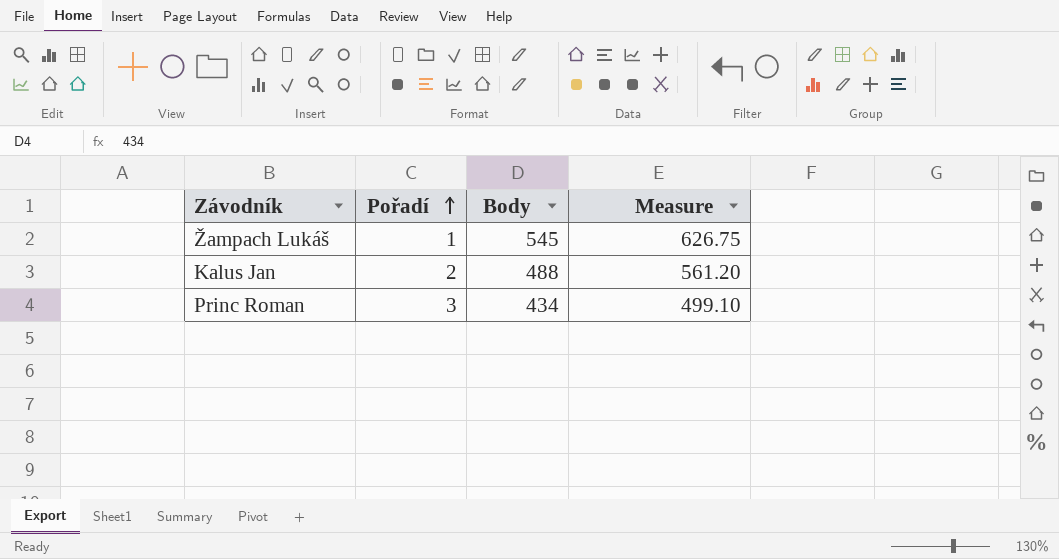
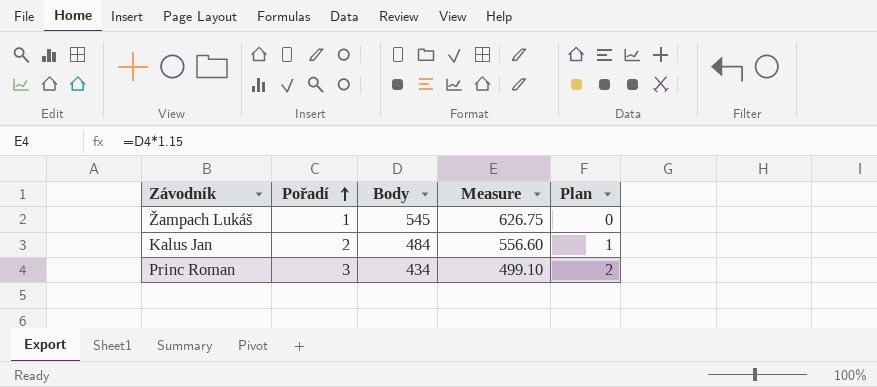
column Plan | formula: none -> [Pořadí] - 1
Kalus Jan | Body: 488 -> 484
Kalus Jan | Measure: 561.20 -> 556.60

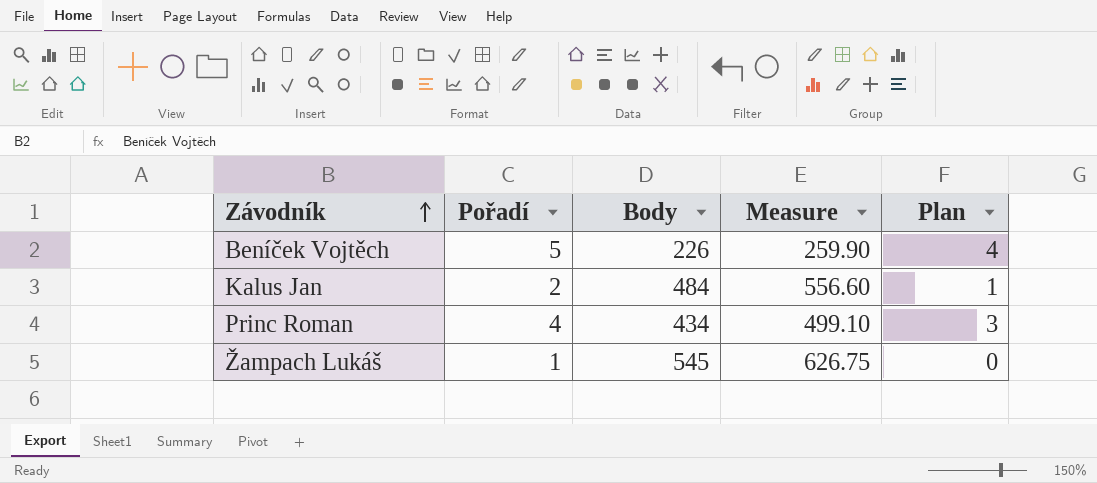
row order: Pořadí ascending -> Závodník ascending
row Beníček Vojtěch: none -> 5 | 226 | 259.90 | 4
Princ Roman | Pořadí: 3 -> 4
Princ Roman | Plan: 2 -> 3

